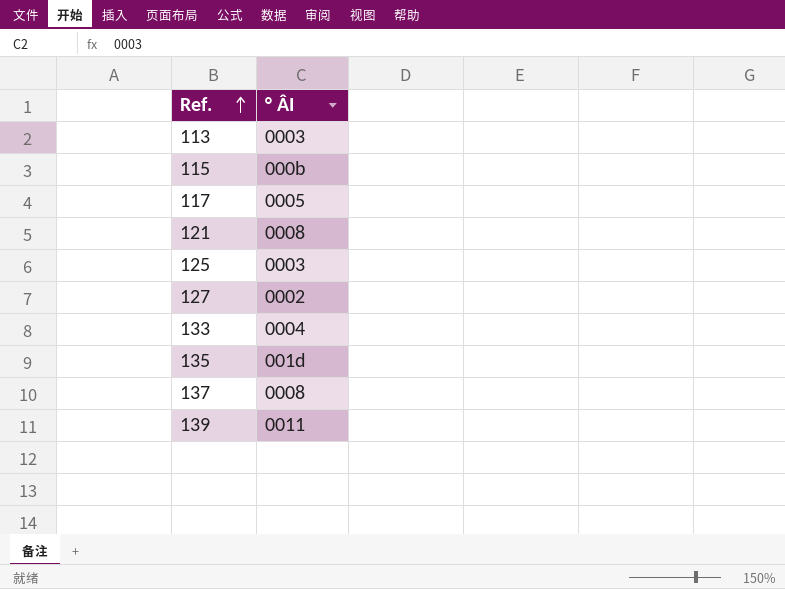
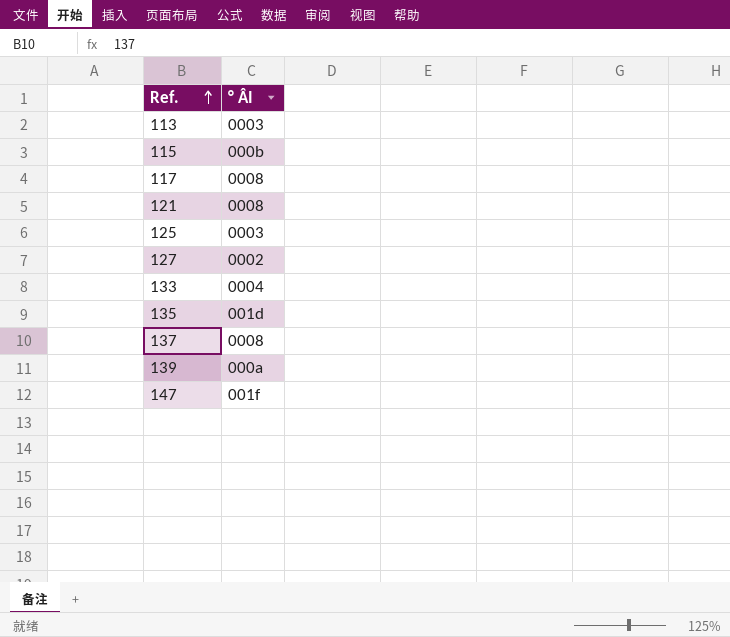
117 | ° ÂI: 0005 -> 0008
139 | ° ÂI: 0011 -> 000a
row 147: none -> 001f

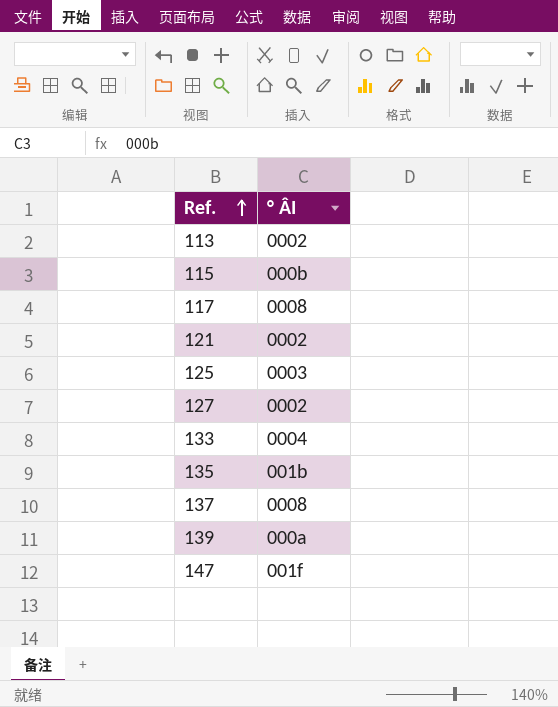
113 | ° ÂI: 0003 -> 0002
121 | ° ÂI: 0008 -> 0002
135 | ° ÂI: 001d -> 001b

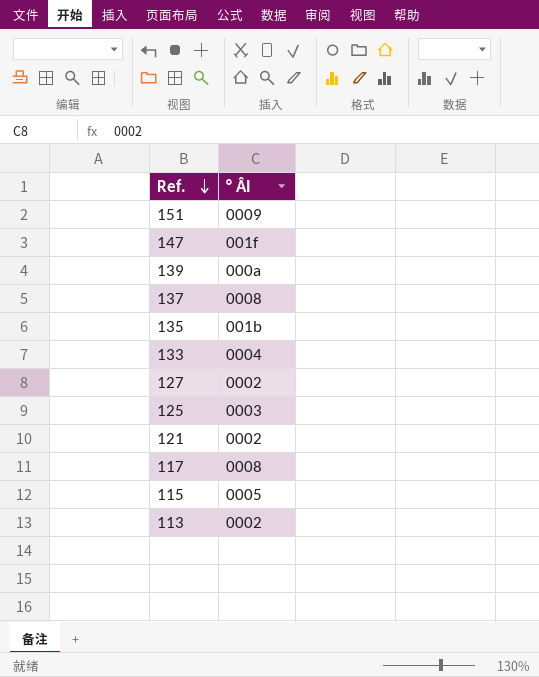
row order: Ref. ascending -> Ref. descending
row 151: none -> 0009
115 | ° ÂI: 000b -> 0005

